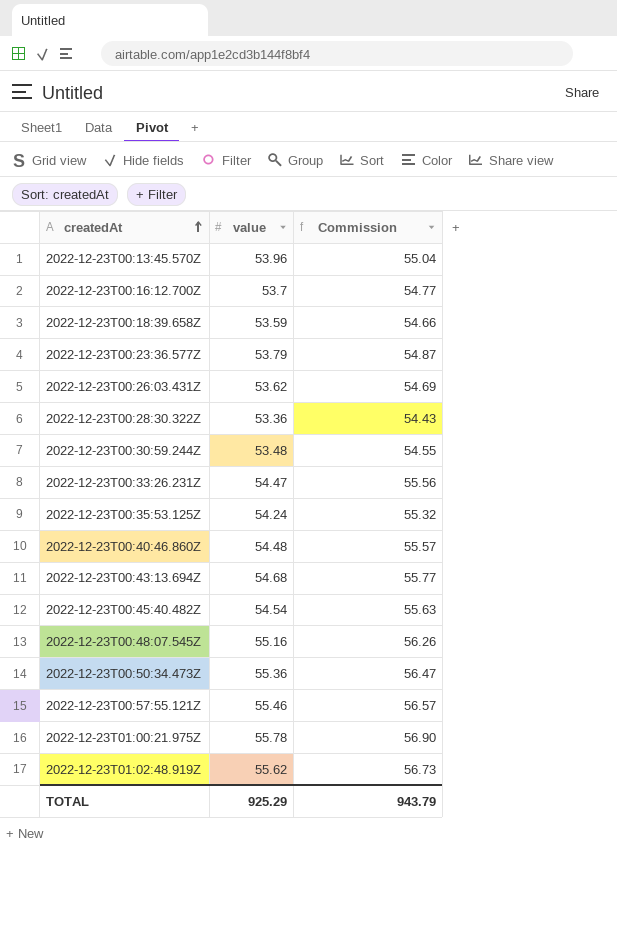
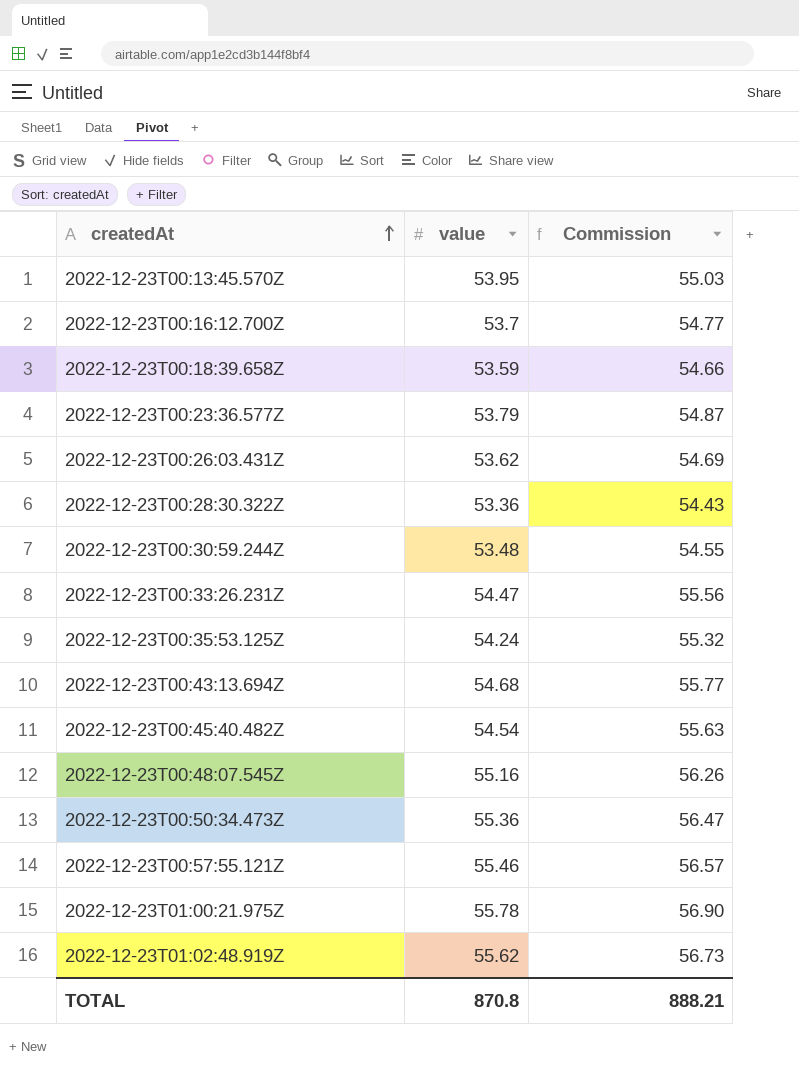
row 2022-12-23T00:40:46.860Z: 54.48 | 55.57 -> none
2022-12-23T00:13:45.570Z | value: 53.96 -> 53.95
2022-12-23T00:13:45.570Z | Commission: 55.04 -> 55.03
TOTAL | value: 925.29 -> 870.8
TOTAL | Commission: 943.79 -> 888.21

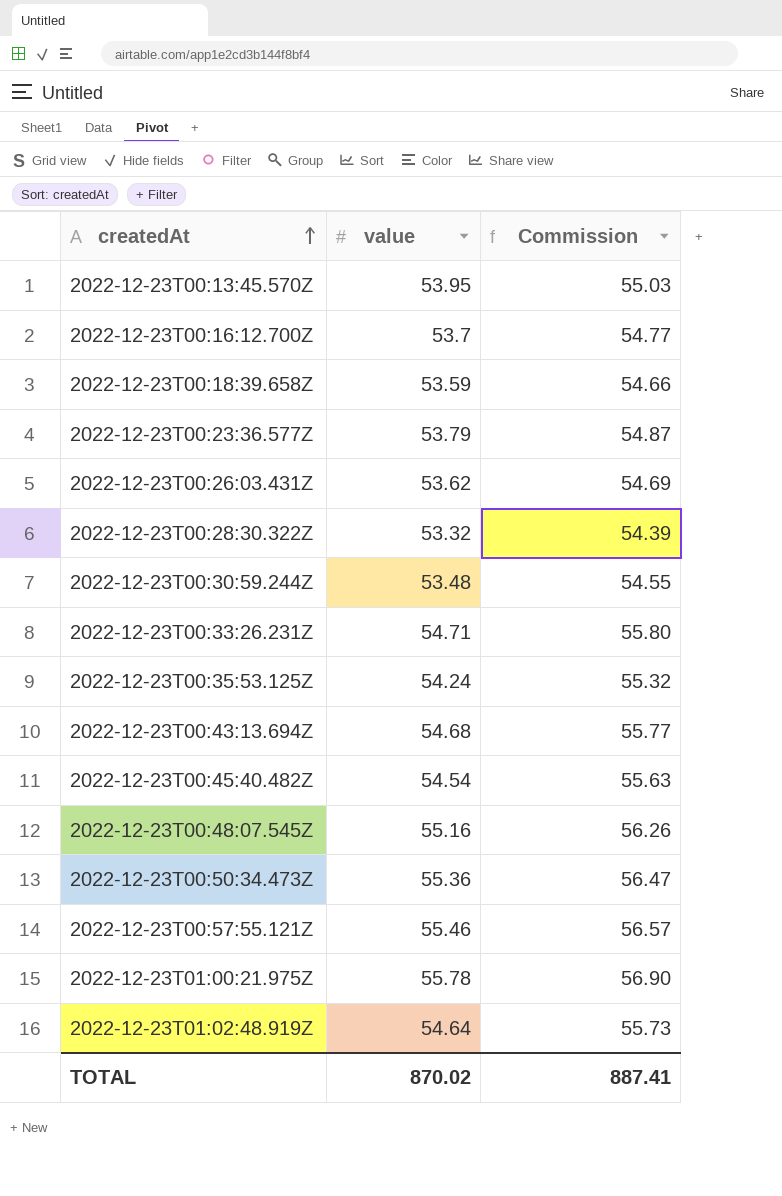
2022-12-23T00:28:30.322Z | value: 53.36 -> 53.32
2022-12-23T00:28:30.322Z | Commission: 54.43 -> 54.39
2022-12-23T00:33:26.231Z | value: 54.47 -> 54.71
2022-12-23T00:33:26.231Z | Commission: 55.56 -> 55.80
2022-12-23T01:02:48.919Z | value: 55.62 -> 54.64
2022-12-23T01:02:48.919Z | Commission: 56.73 -> 55.73
TOTAL | value: 870.8 -> 870.02
TOTAL | Commission: 888.21 -> 887.41

